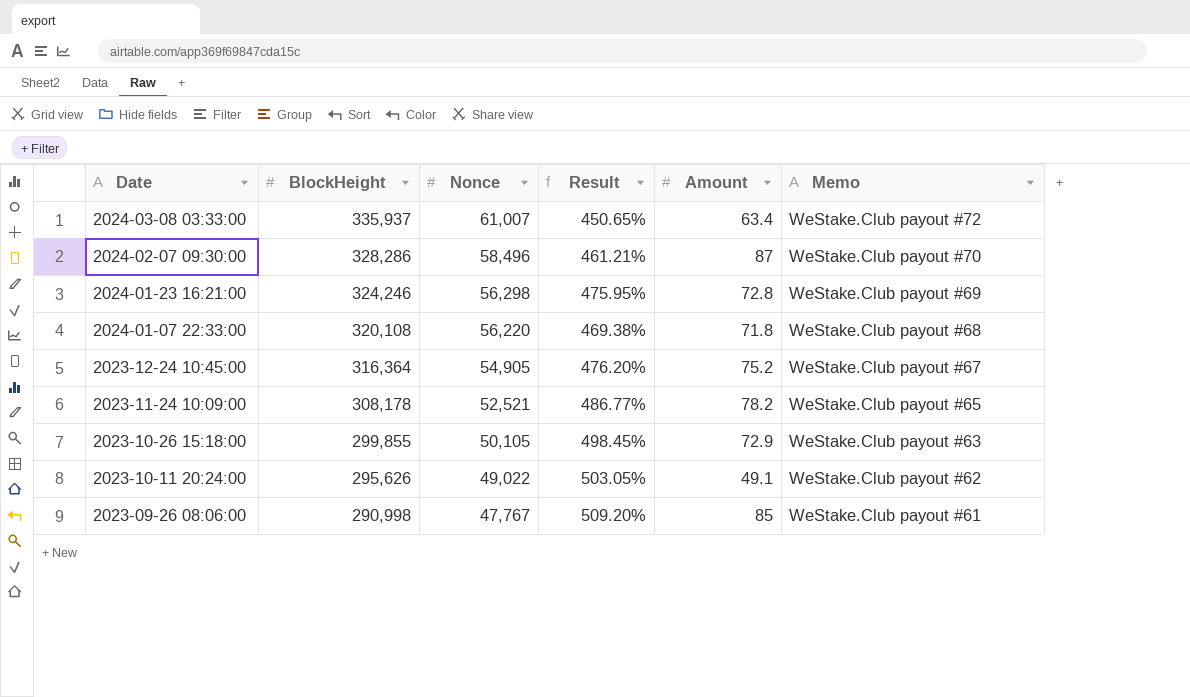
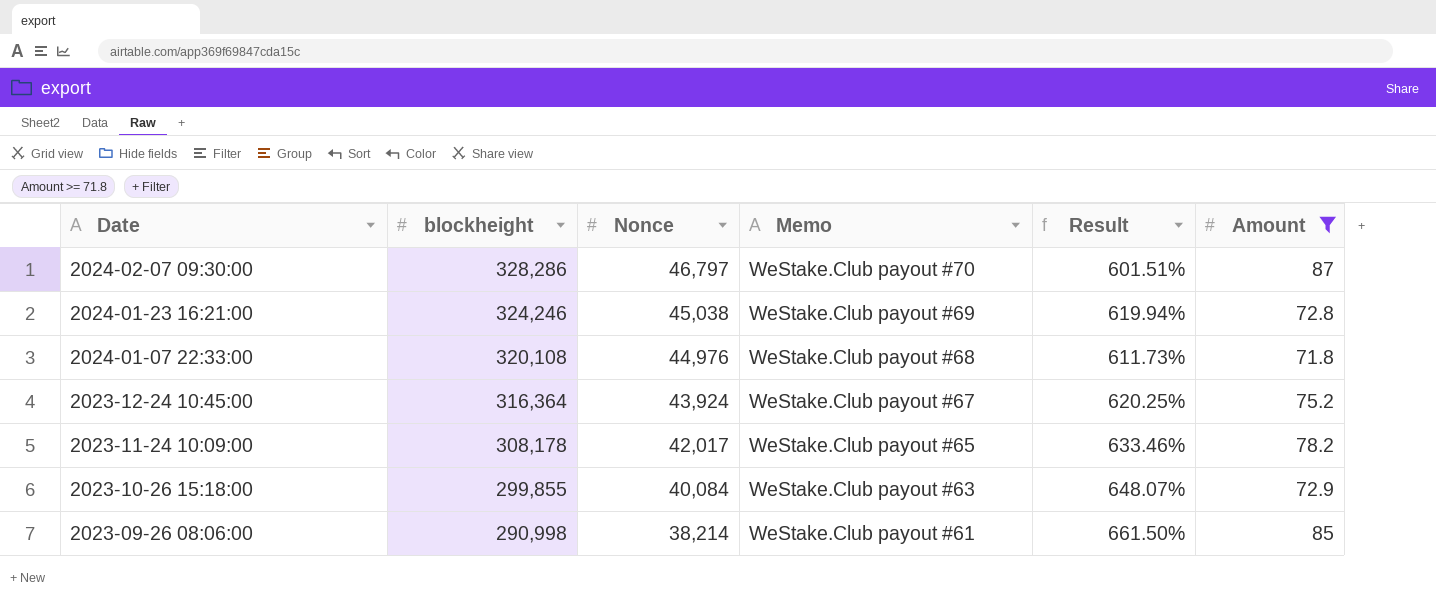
filter: none -> Amount >= 71.8
column name: BlockHeight -> blockheight
column Memo | position: 6 -> 4
2024-02-07 09:30:00 | Nonce: 58,496 -> 46,797
2024-02-07 09:30:00 | Result: 461.21% -> 601.51%
2024-01-23 16:21:00 | Nonce: 56,298 -> 45,038
2024-01-23 16:21:00 | Result: 475.95% -> 619.94%
2024-01-07 22:33:00 | Nonce: 56,220 -> 44,976
2024-01-07 22:33:00 | Result: 469.38% -> 611.73%
2023-12-24 10:45:00 | Nonce: 54,905 -> 43,924
2023-12-24 10:45:00 | Result: 476.20% -> 620.25%
2023-11-24 10:09:00 | Nonce: 52,521 -> 42,017
2023-11-24 10:09:00 | Result: 486.77% -> 633.46%
2023-10-26 15:18:00 | Nonce: 50,105 -> 40,084
2023-10-26 15:18:00 | Result: 498.45% -> 648.07%
2023-09-26 08:06:00 | Nonce: 47,767 -> 38,214
2023-09-26 08:06:00 | Result: 509.20% -> 661.50%

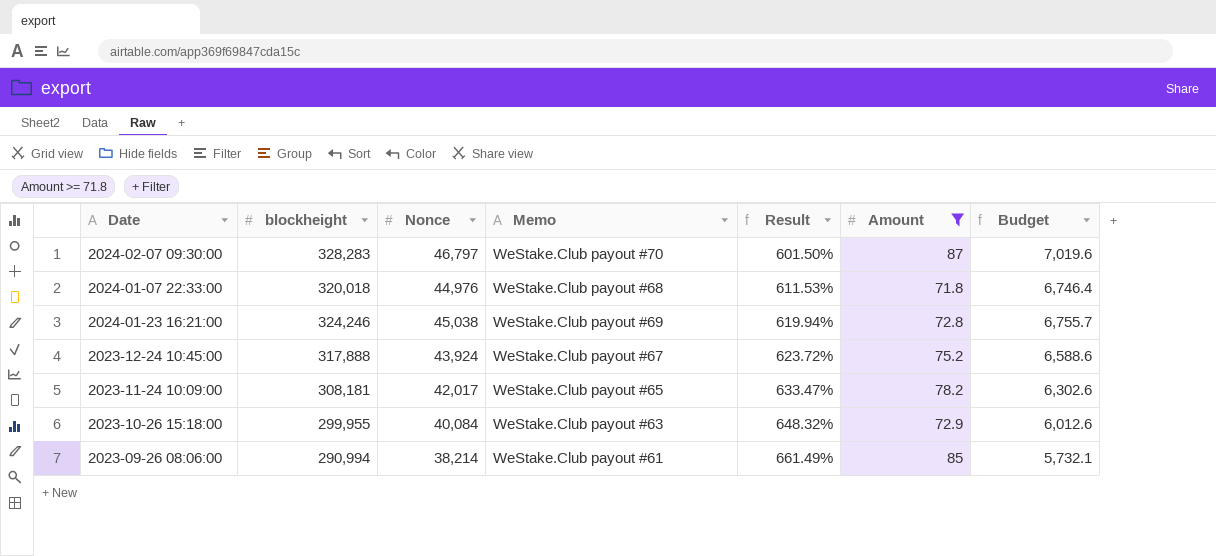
row order: Date descending -> Result ascending
column Budget | formula: none -> [Nonce] * 0.15
2024-02-07 09:30:00 | blockheight: 328,286 -> 328,283
2024-02-07 09:30:00 | Result: 601.51% -> 601.50%
2024-01-07 22:33:00 | blockheight: 320,108 -> 320,018
2024-01-07 22:33:00 | Result: 611.73% -> 611.53%
2023-12-24 10:45:00 | blockheight: 316,364 -> 317,888
2023-12-24 10:45:00 | Result: 620.25% -> 623.72%
2023-11-24 10:09:00 | blockheight: 308,178 -> 308,181
2023-11-24 10:09:00 | Result: 633.46% -> 633.47%
2023-10-26 15:18:00 | blockheight: 299,855 -> 299,955
2023-10-26 15:18:00 | Result: 648.07% -> 648.32%
2023-09-26 08:06:00 | blockheight: 290,998 -> 290,994
2023-09-26 08:06:00 | Result: 661.50% -> 661.49%

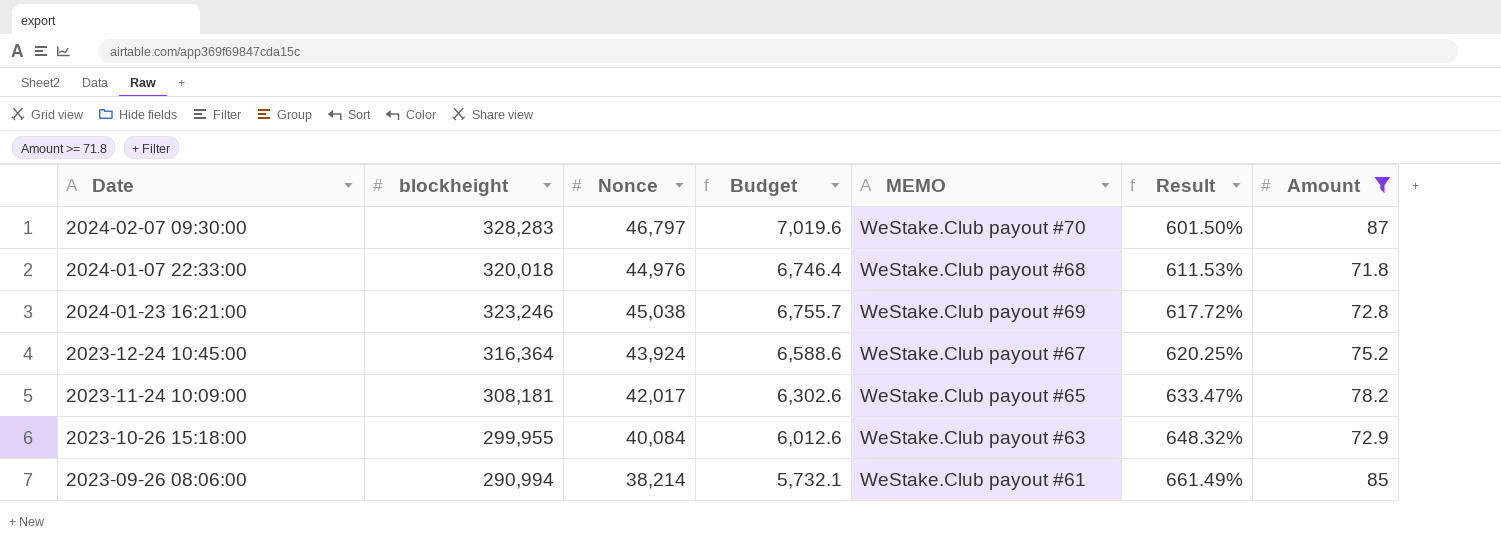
column Budget | position: 7 -> 4
column name: Memo -> MEMO
2024-01-23 16:21:00 | blockheight: 324,246 -> 323,246
2024-01-23 16:21:00 | Result: 619.94% -> 617.72%
2023-12-24 10:45:00 | blockheight: 317,888 -> 316,364
2023-12-24 10:45:00 | Result: 623.72% -> 620.25%

